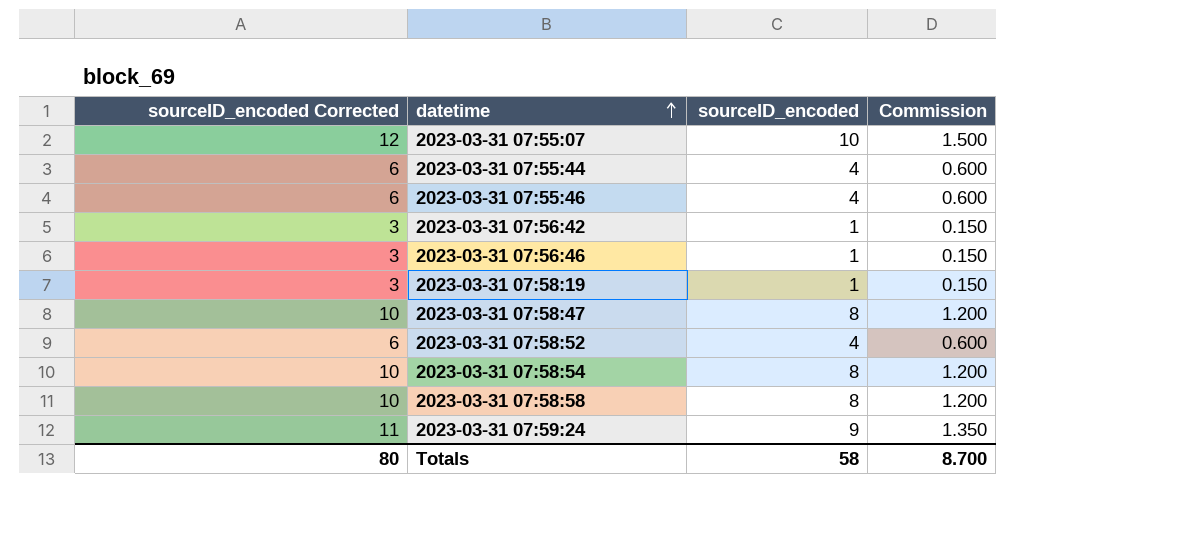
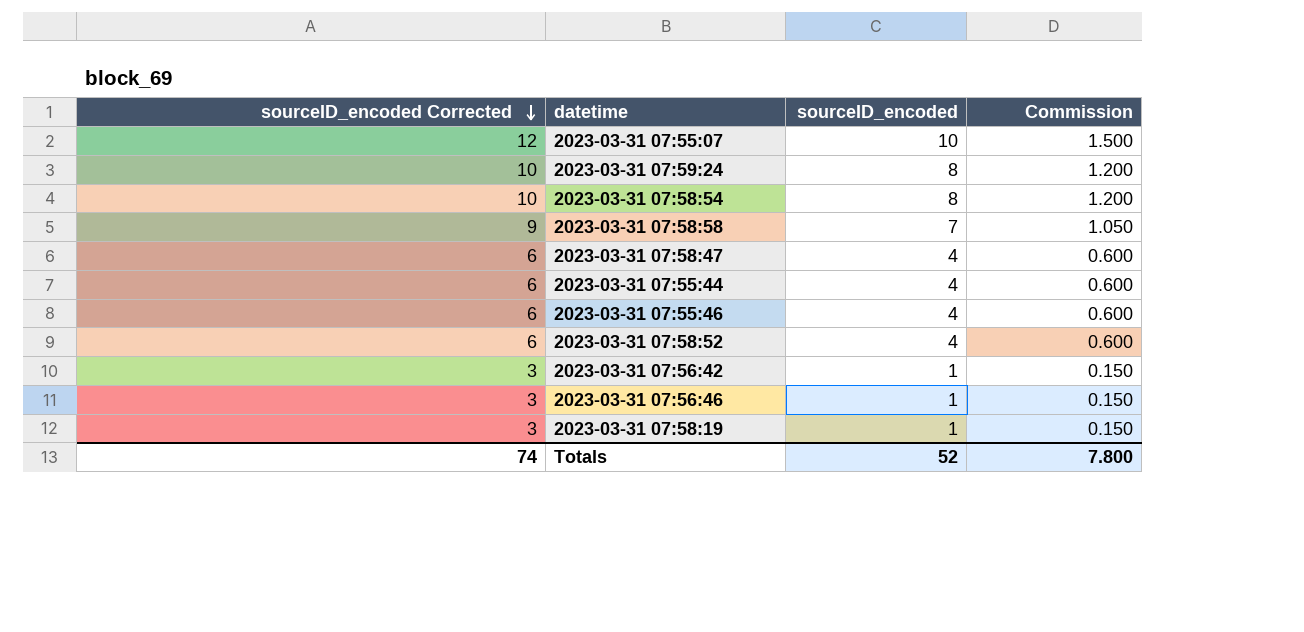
row order: datetime ascending -> sourceID_encoded Corrected descending
2023-03-31 07:59:24 | sourceID_encoded Corrected: 11 -> 10
2023-03-31 07:59:24 | sourceID_encoded: 9 -> 8
2023-03-31 07:59:24 | Commission: 1.350 -> 1.200
2023-03-31 07:58:58 | sourceID_encoded Corrected: 10 -> 9
2023-03-31 07:58:58 | sourceID_encoded: 8 -> 7
2023-03-31 07:58:58 | Commission: 1.200 -> 1.050
2023-03-31 07:58:47 | sourceID_encoded Corrected: 10 -> 6
2023-03-31 07:58:47 | sourceID_encoded: 8 -> 4
2023-03-31 07:58:47 | Commission: 1.200 -> 0.600
Totals | sourceID_encoded Corrected: 80 -> 74
Totals | sourceID_encoded: 58 -> 52
Totals | Commission: 8.700 -> 7.800

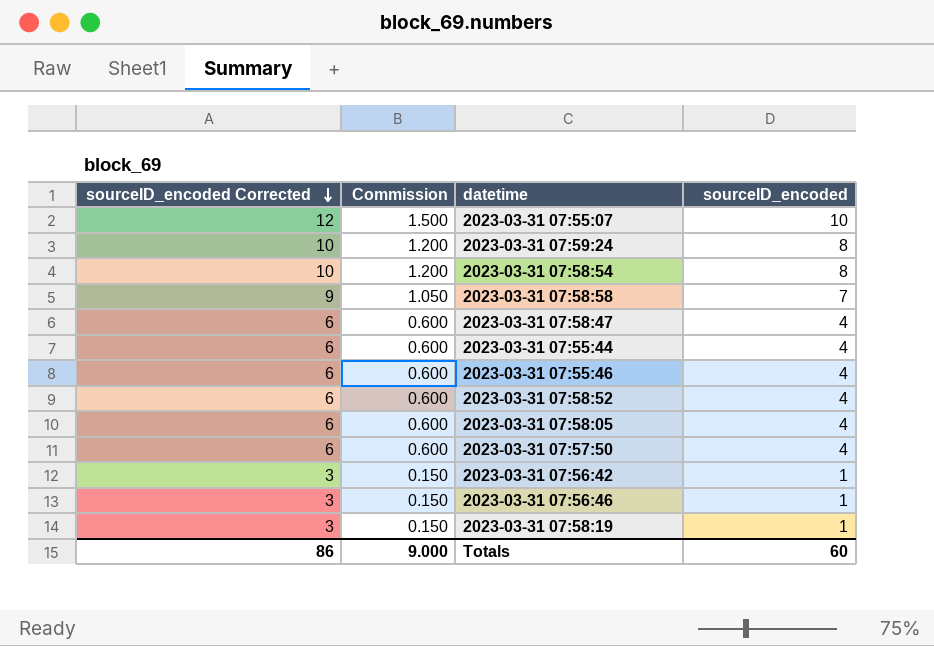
column Commission | position: 4 -> 2
row 2023-03-31 07:58:05: none -> 6 | 0.600 | 4
row 2023-03-31 07:57:50: none -> 6 | 0.600 | 4
Totals | sourceID_encoded Corrected: 74 -> 86
Totals | Commission: 7.800 -> 9.000
Totals | sourceID_encoded: 52 -> 60

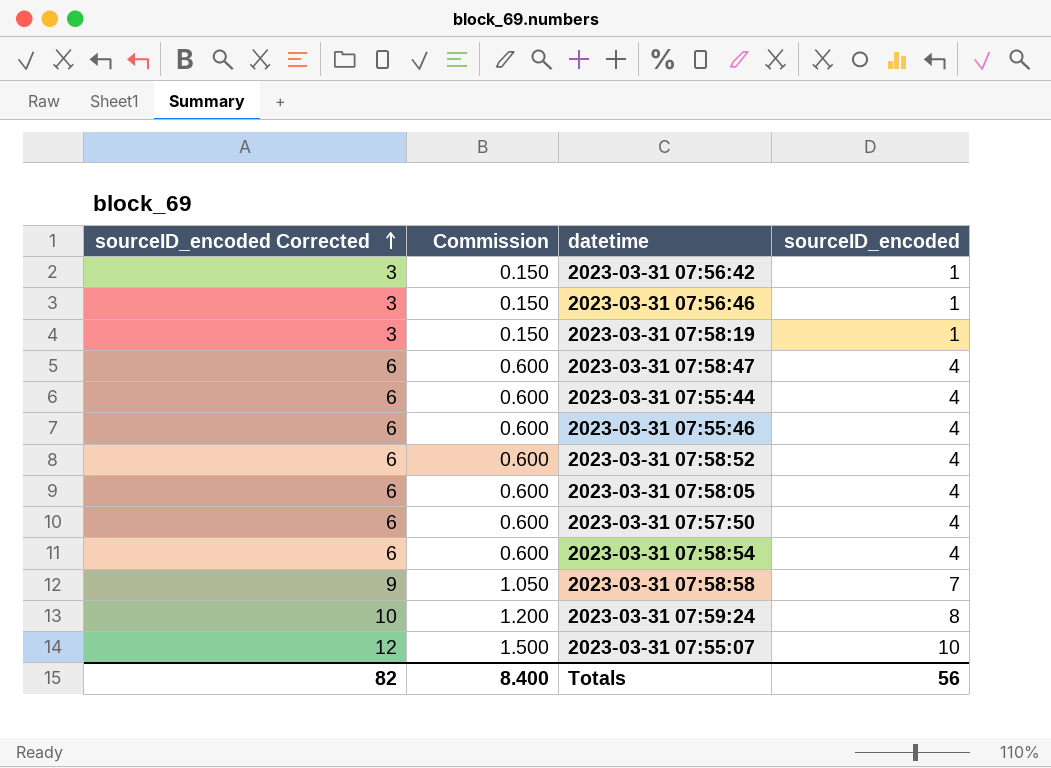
row order: sourceID_encoded Corrected descending -> sourceID_encoded Corrected ascending
2023-03-31 07:58:54 | sourceID_encoded Corrected: 10 -> 6
2023-03-31 07:58:54 | Commission: 1.200 -> 0.600
2023-03-31 07:58:54 | sourceID_encoded: 8 -> 4
Totals | sourceID_encoded Corrected: 86 -> 82
Totals | Commission: 9.000 -> 8.400
Totals | sourceID_encoded: 60 -> 56

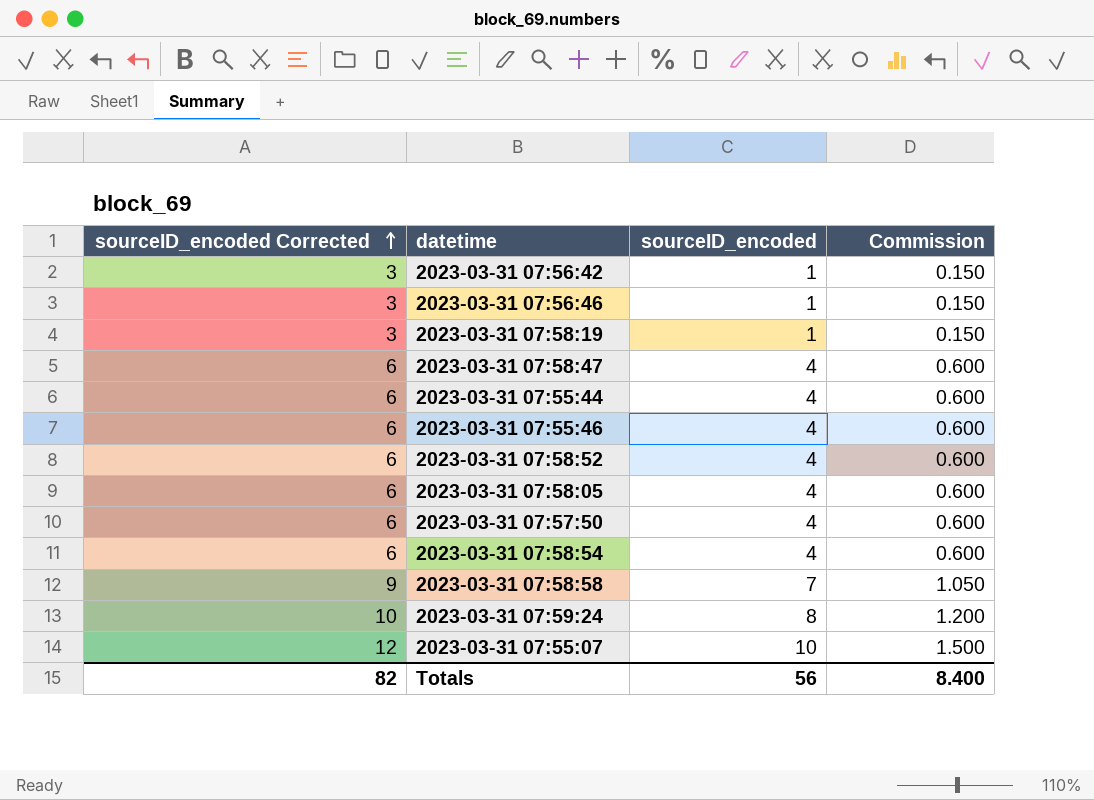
column Commission | position: 2 -> 4

